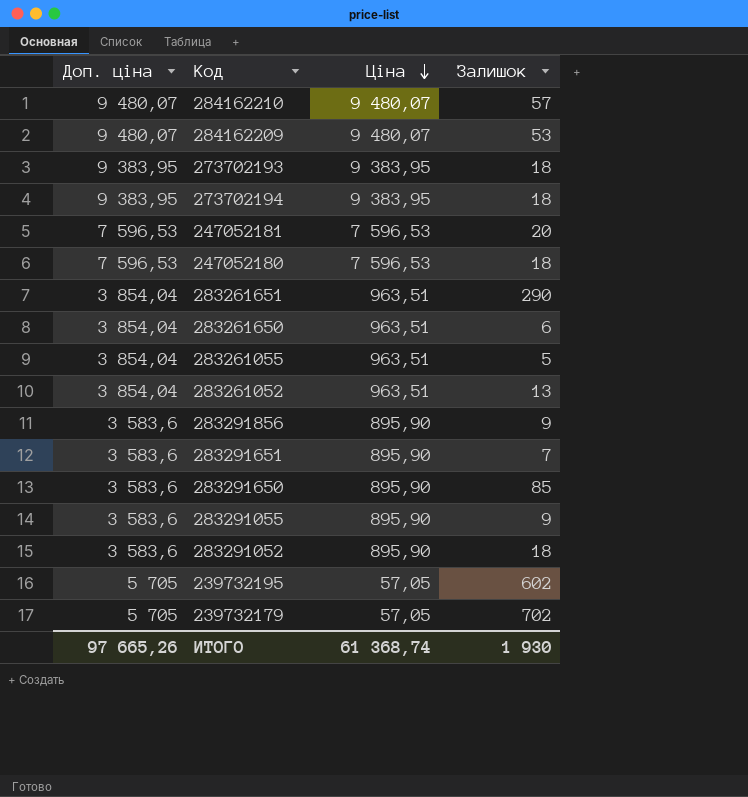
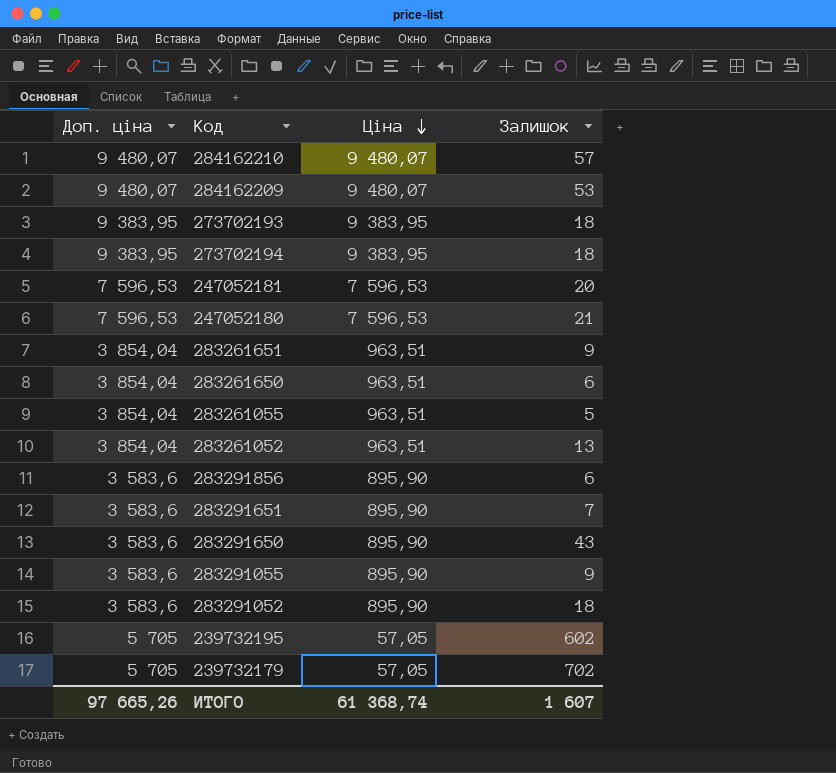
247052180 | Залишок: 18 -> 21
283261651 | Залишок: 290 -> 9
283291856 | Залишок: 9 -> 6
283291650 | Залишок: 85 -> 43
ИТОГО | Залишок: 1 930 -> 1 607

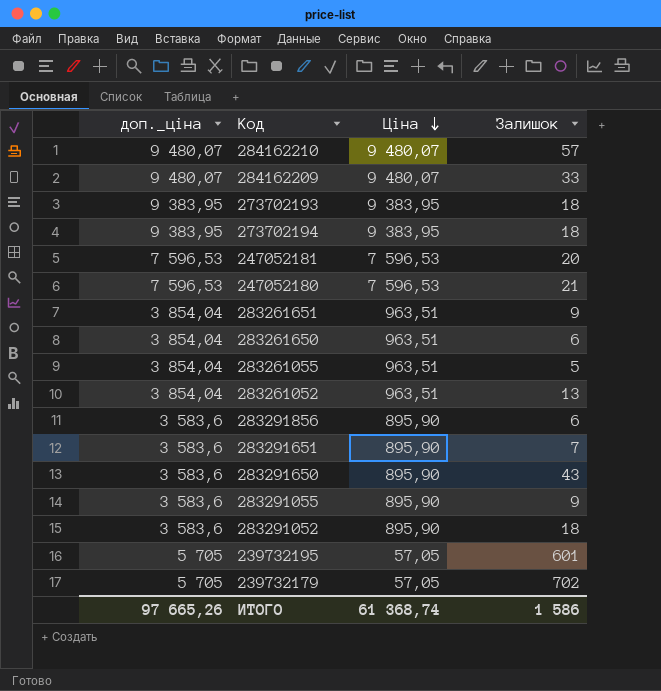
column name: Доп. ціна -> доп._ціна
284162209 | Залишок: 53 -> 33
239732195 | Залишок: 602 -> 601
ИТОГО | Залишок: 1 607 -> 1 586

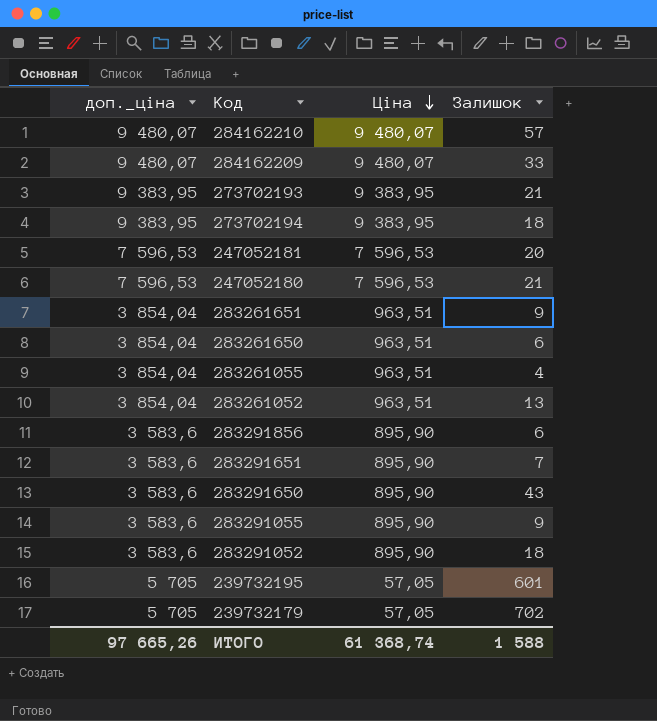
273702193 | Залишок: 18 -> 21
283261055 | Залишок: 5 -> 4
ИТОГО | Залишок: 1 586 -> 1 588

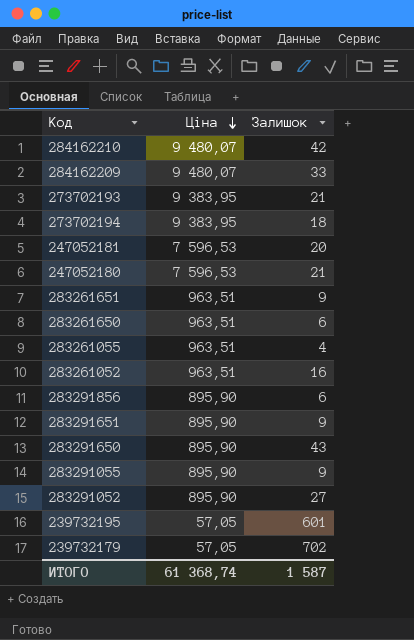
column доп._ціна | position: 1 -> none
284162210 | Залишок: 57 -> 42
283261052 | Залишок: 13 -> 16
283291651 | Залишок: 7 -> 9
283291052 | Залишок: 18 -> 27
ИТОГО | Залишок: 1 588 -> 1 587

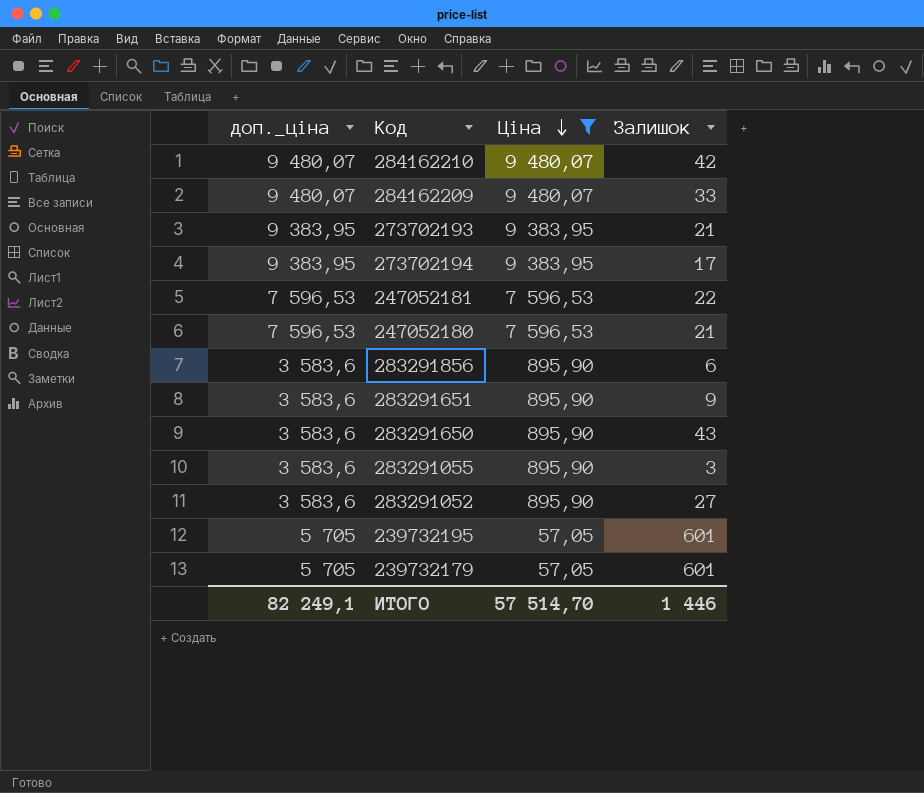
filter: none -> Ціна != 963,51
column доп._ціна | position: none -> 1
273702194 | Залишок: 18 -> 17
247052181 | Залишок: 20 -> 22
283291055 | Залишок: 9 -> 3
239732179 | Залишок: 702 -> 601
ИТОГО | Ціна: 61 368,74 -> 57 514,70
ИТОГО | Залишок: 1 587 -> 1 446

